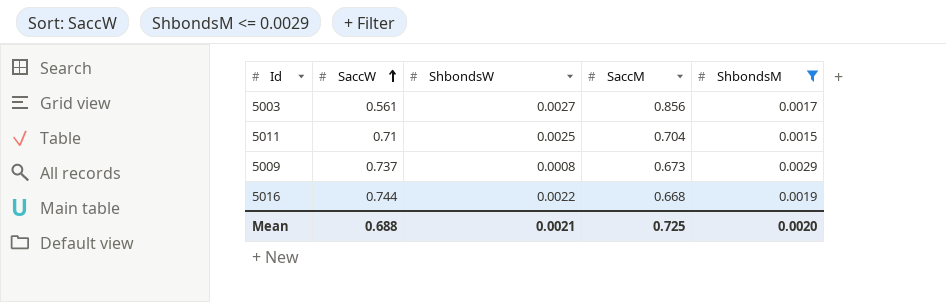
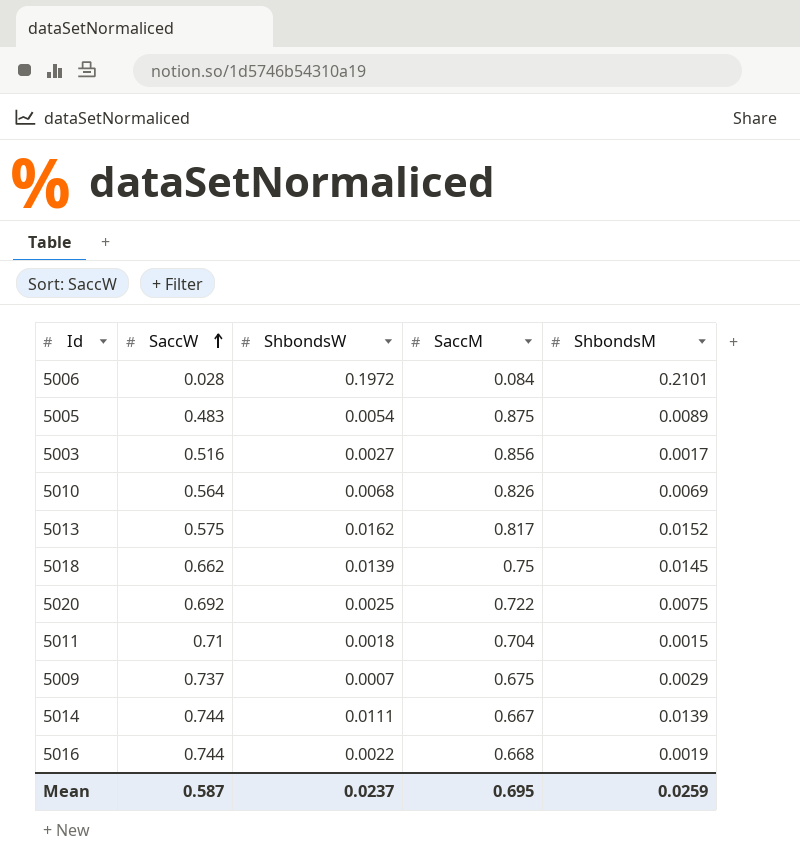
filter: ShbondsM <= 0.0029 -> none
5003 | SaccW: 0.561 -> 0.516
5011 | ShbondsW: 0.0025 -> 0.0018
5009 | ShbondsW: 0.0008 -> 0.0007
5009 | SaccM: 0.673 -> 0.675
Mean | SaccW: 0.688 -> 0.587
Mean | ShbondsW: 0.0021 -> 0.0237
Mean | SaccM: 0.725 -> 0.695
Mean | ShbondsM: 0.0020 -> 0.0259

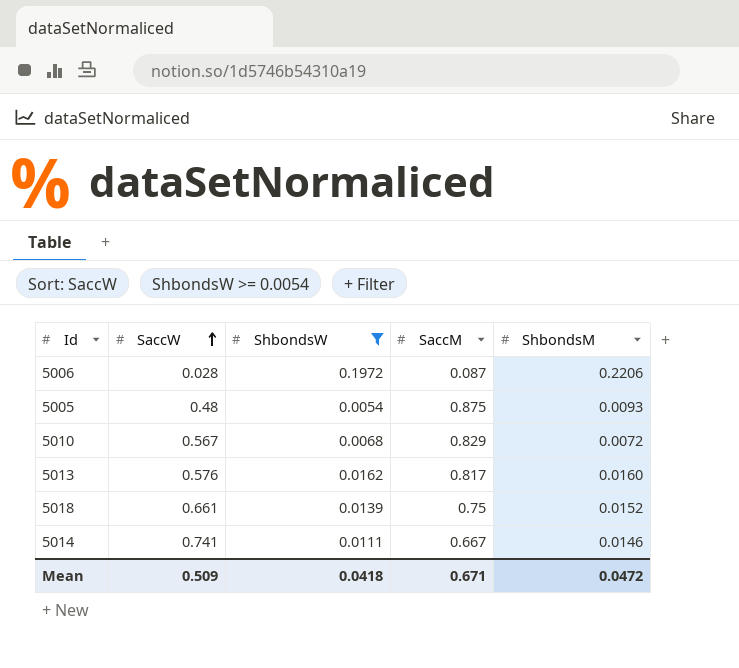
filter: none -> ShbondsW >= 0.0054
5006 | SaccM: 0.084 -> 0.087
5006 | ShbondsM: 0.2101 -> 0.2206
5005 | SaccW: 0.483 -> 0.48
5005 | ShbondsM: 0.0089 -> 0.0093
5010 | SaccW: 0.564 -> 0.567
5010 | SaccM: 0.826 -> 0.829
5010 | ShbondsM: 0.0069 -> 0.0072
5013 | SaccW: 0.575 -> 0.576
5013 | ShbondsM: 0.0152 -> 0.0160
5018 | SaccW: 0.662 -> 0.661
5018 | ShbondsM: 0.0145 -> 0.0152
5014 | SaccW: 0.744 -> 0.741
5014 | ShbondsM: 0.0139 -> 0.0146
Mean | SaccW: 0.587 -> 0.509
Mean | ShbondsW: 0.0237 -> 0.0418
Mean | SaccM: 0.695 -> 0.671
Mean | ShbondsM: 0.0259 -> 0.0472

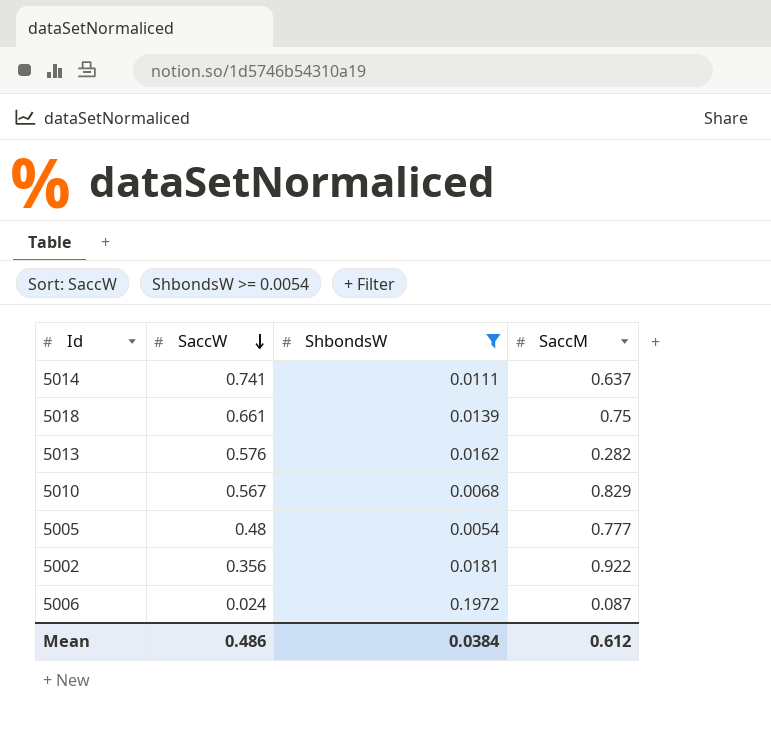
row order: SaccW ascending -> SaccW descending
column ShbondsM | position: 5 -> none
5014 | SaccM: 0.667 -> 0.637
5013 | SaccM: 0.817 -> 0.282
5005 | SaccM: 0.875 -> 0.777
row 5002: none -> 0.356 | 0.0181 | 0.922
5006 | SaccW: 0.028 -> 0.024
Mean | SaccW: 0.509 -> 0.486
Mean | ShbondsW: 0.0418 -> 0.0384
Mean | SaccM: 0.671 -> 0.612

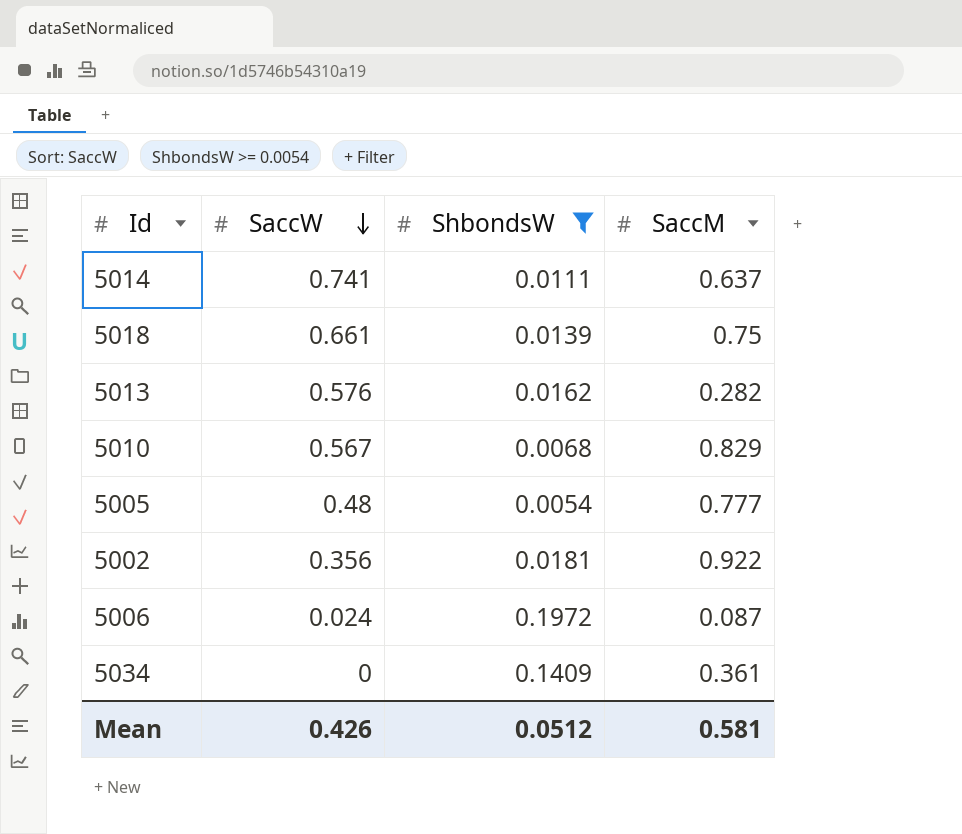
row 5034: none -> 0 | 0.1409 | 0.361
Mean | SaccW: 0.486 -> 0.426
Mean | ShbondsW: 0.0384 -> 0.0512
Mean | SaccM: 0.612 -> 0.581

